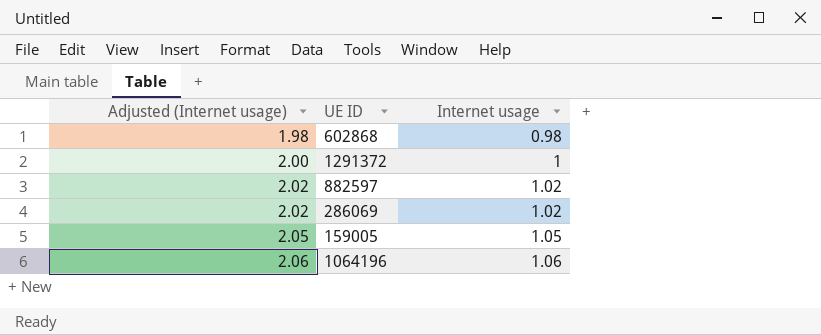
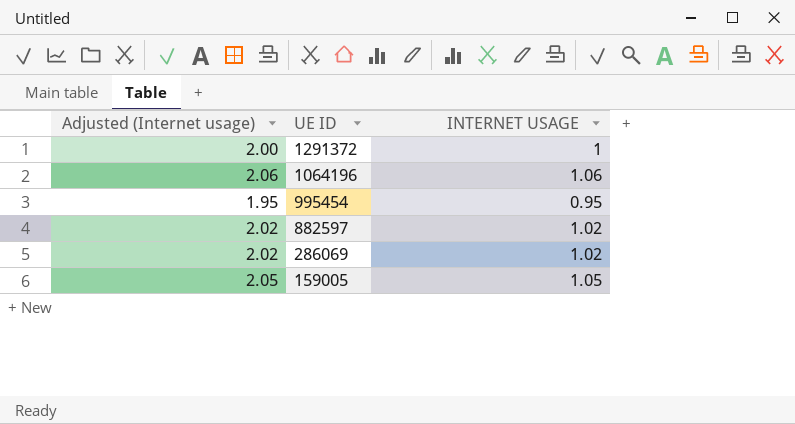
row order: Adjusted (Internet usage) ascending -> UE ID descending
column name: Internet usage -> INTERNET USAGE
row 602868: 1.98 | 0.98 -> none
row 995454: none -> 1.95 | 0.95

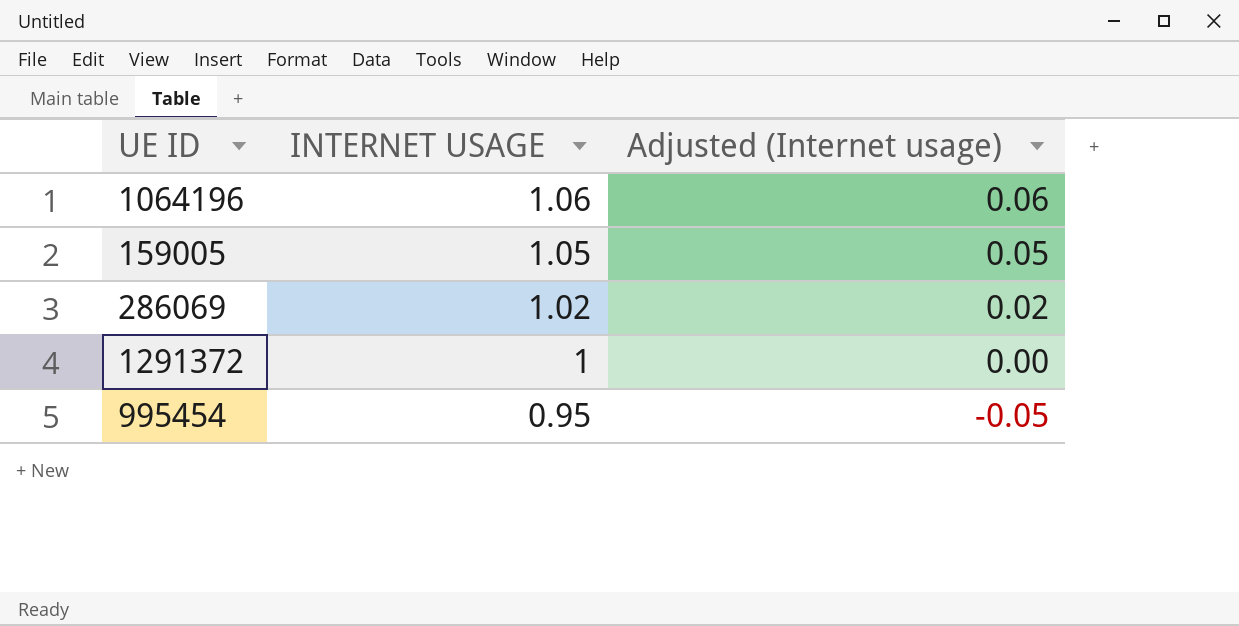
row order: UE ID descending -> INTERNET USAGE descending
column Adjusted (Internet usage) | formula: [INTERNET USAGE] + 1 -> [INTERNET USAGE] - 1
column Adjusted (Internet usage) | position: 1 -> 3
row 882597: 2.02 | 1.02 -> none

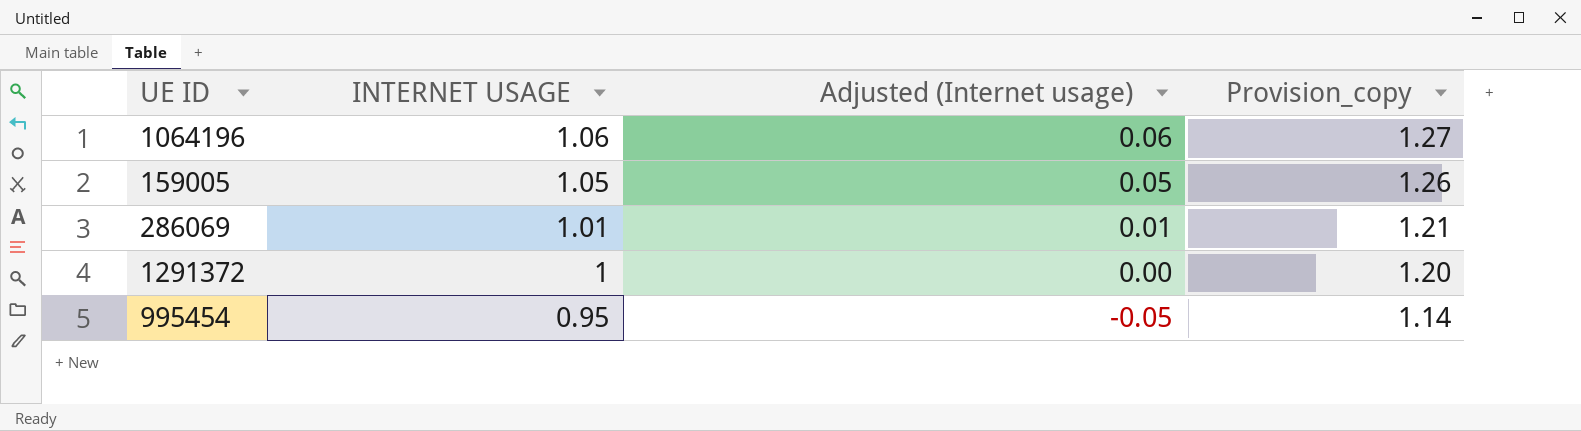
column Provision_copy | formula: none -> [INTERNET USAGE] * 1.2
286069 | INTERNET USAGE: 1.02 -> 1.01
286069 | Adjusted (Internet usage): 0.02 -> 0.01

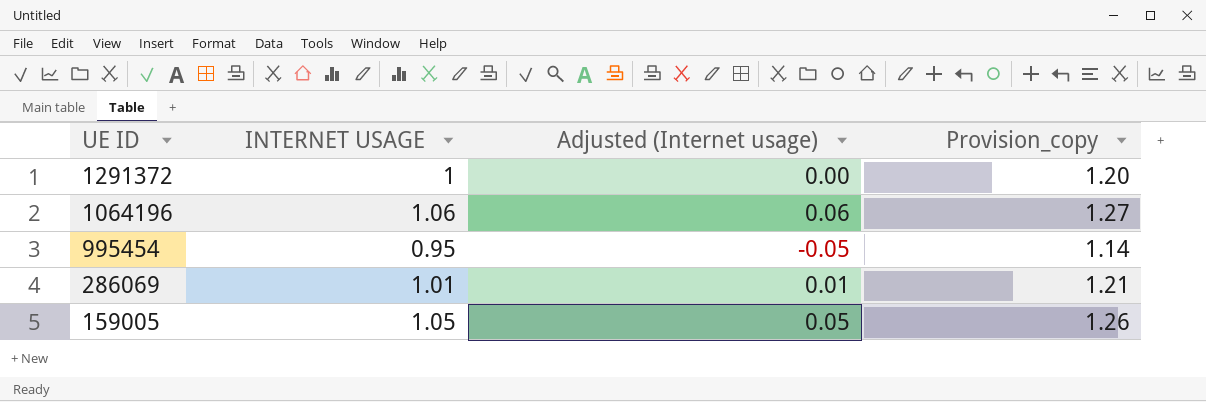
row order: INTERNET USAGE descending -> UE ID descending

